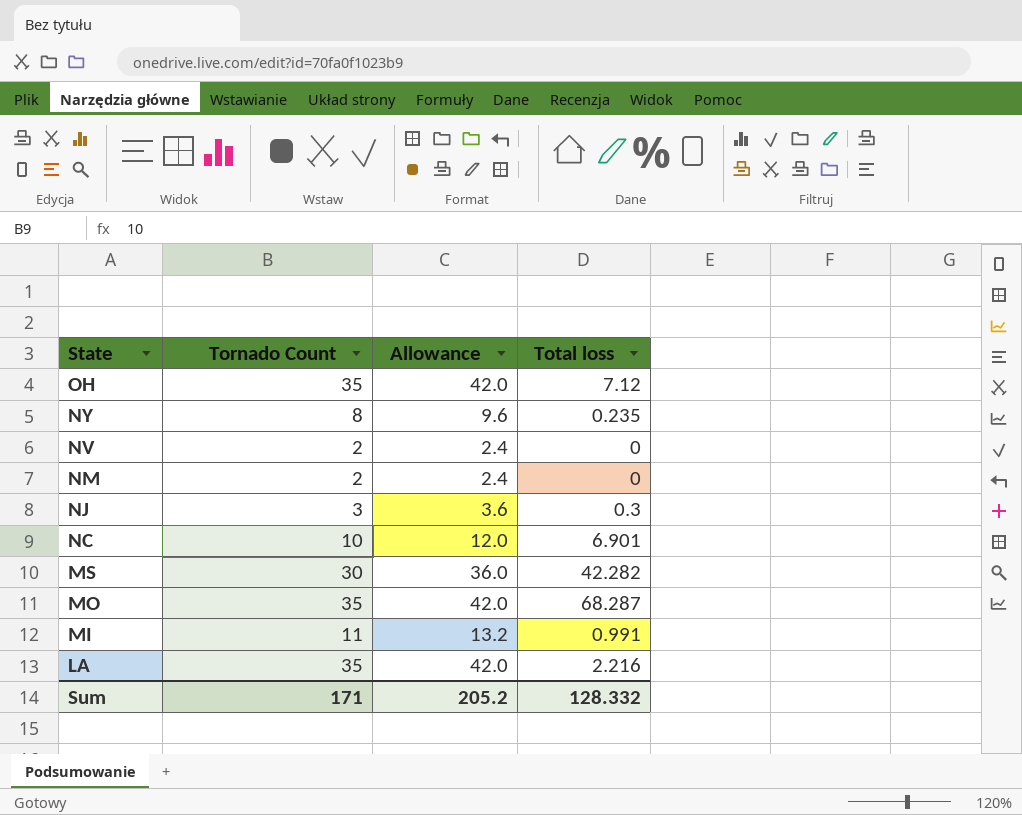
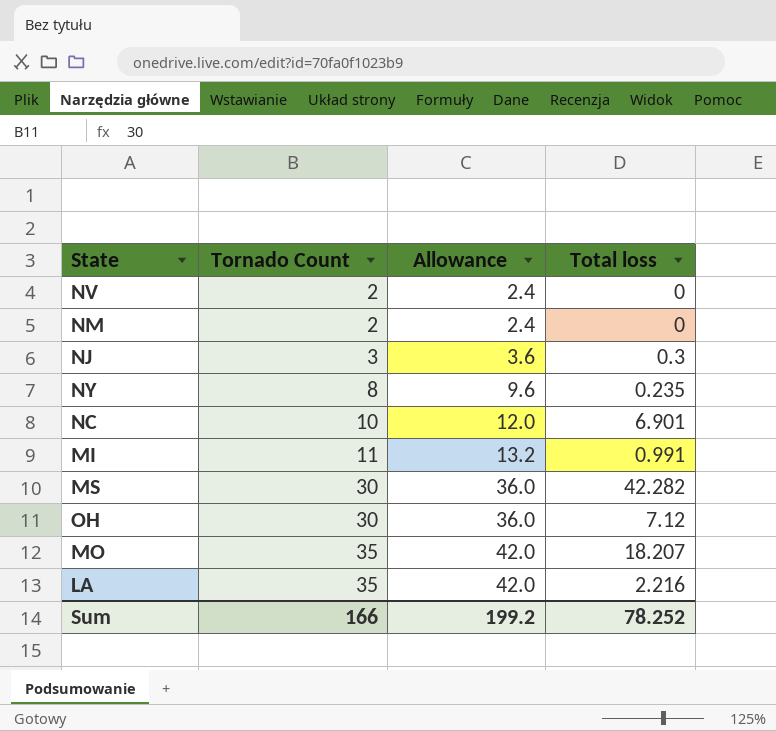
row order: State descending -> Tornado Count ascending
OH | Tornado Count: 35 -> 30
OH | Allowance: 42.0 -> 36.0
MO | Total loss: 68.287 -> 18.207
Sum | Tornado Count: 171 -> 166
Sum | Allowance: 205.2 -> 199.2
Sum | Total loss: 128.332 -> 78.252

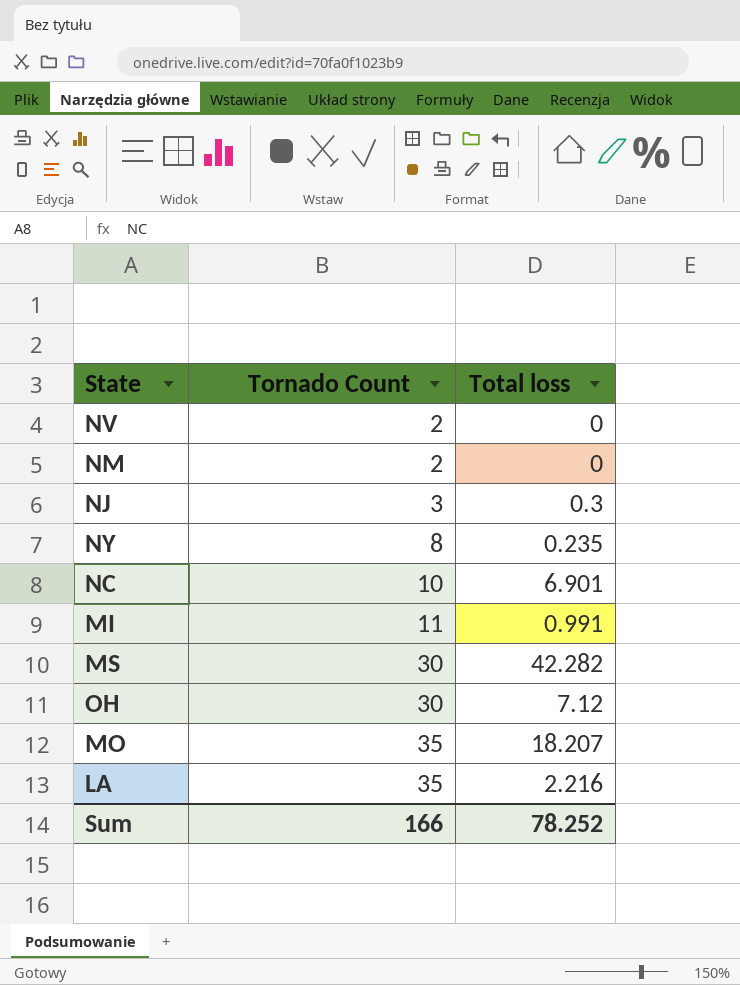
column Allowance | formula: [Tornado Count] * 1.2 -> none

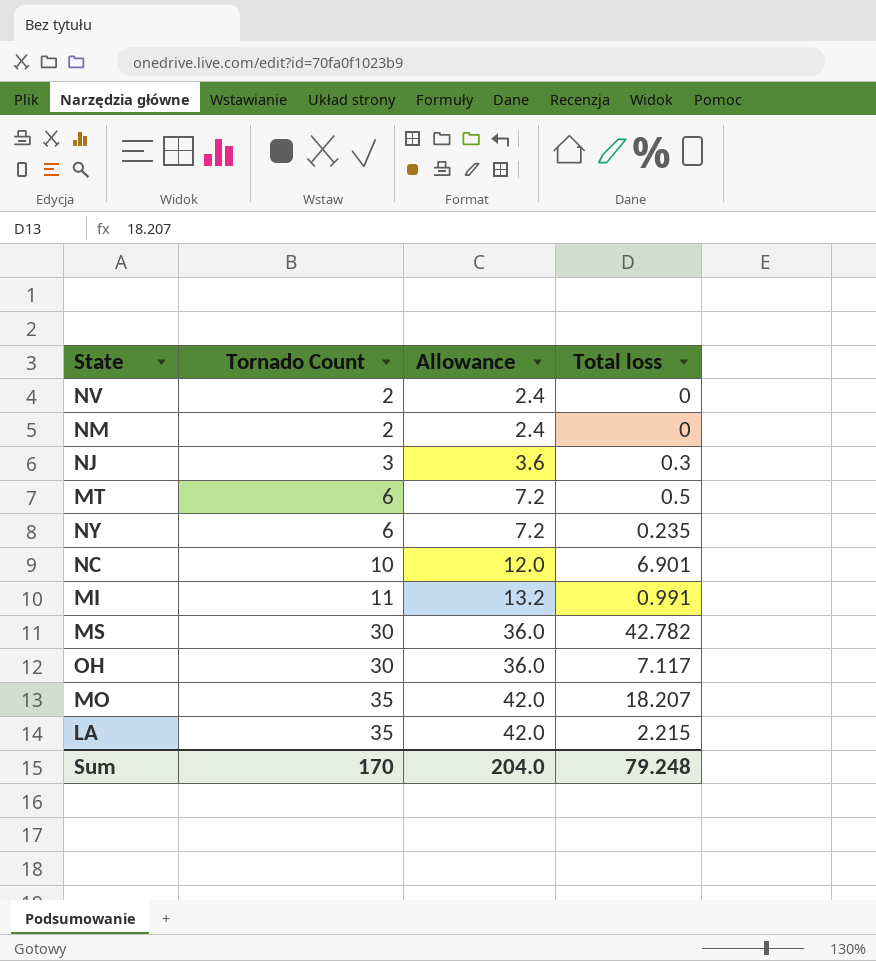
column Allowance | formula: none -> [Tornado Count] * 1.2
row MT: none -> 6 | 7.2 | 0.5
NY | Tornado Count: 8 -> 6
MS | Total loss: 42.282 -> 42.782
OH | Total loss: 7.12 -> 7.117
LA | Total loss: 2.216 -> 2.215
Sum | Tornado Count: 166 -> 170
Sum | Total loss: 78.252 -> 79.248

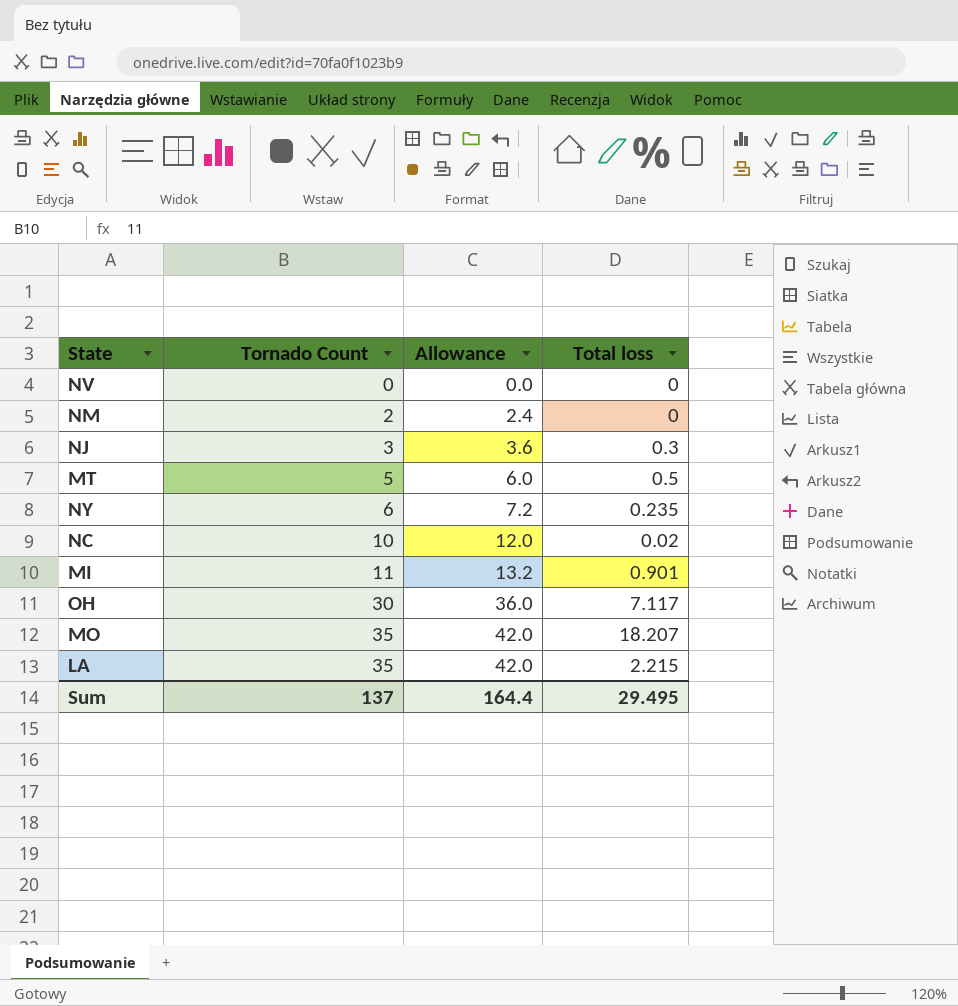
row MS: 30 | 36.0 | 42.782 -> none
NV | Tornado Count: 2 -> 0
NV | Allowance: 2.4 -> 0.0
MT | Tornado Count: 6 -> 5
MT | Allowance: 7.2 -> 6.0
NC | Total loss: 6.901 -> 0.02
MI | Total loss: 0.991 -> 0.901
Sum | Tornado Count: 170 -> 137
Sum | Allowance: 204.0 -> 164.4
Sum | Total loss: 79.248 -> 29.495

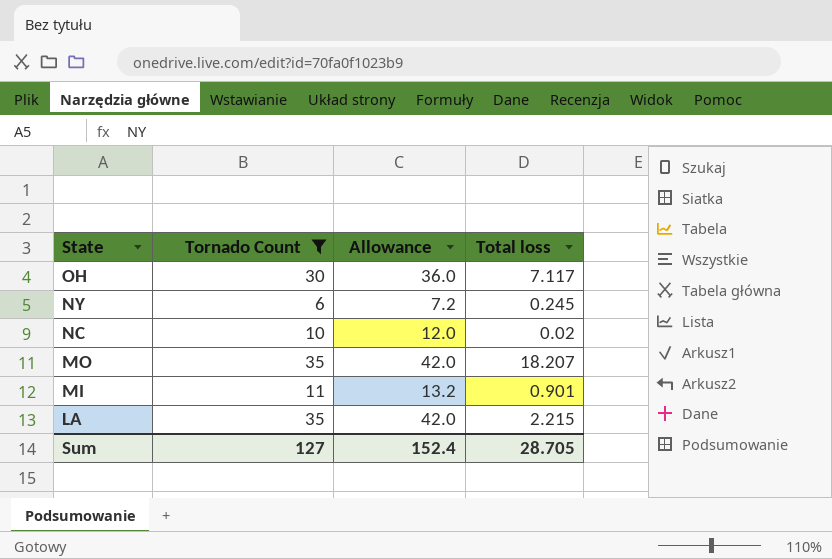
filter: none -> Tornado Count >= 6
row order: Tornado Count ascending -> State descending
NY | Total loss: 0.235 -> 0.245
Sum | Tornado Count: 137 -> 127
Sum | Allowance: 164.4 -> 152.4
Sum | Total loss: 29.495 -> 28.705

